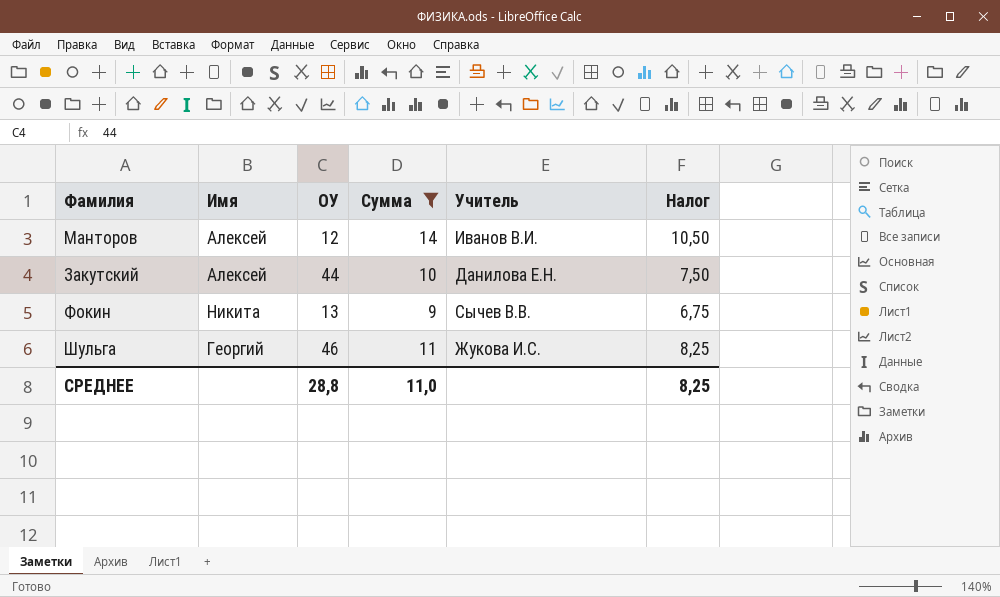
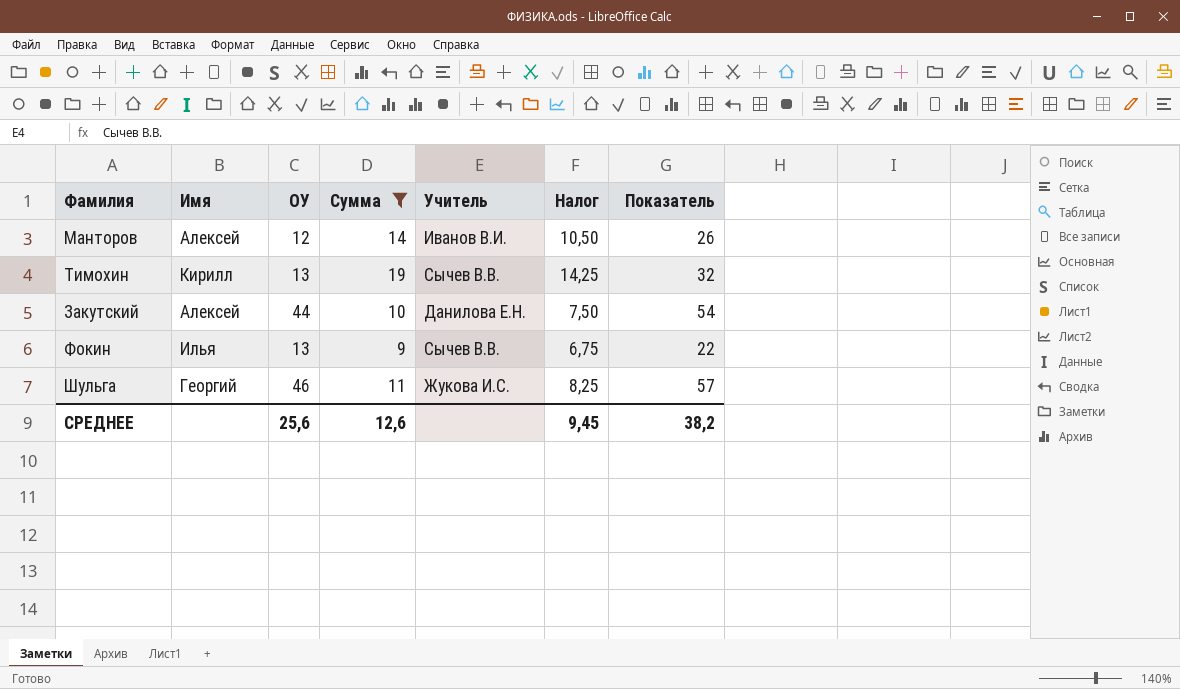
column Показатель | formula: none -> [ОУ] + [Сумма]
row Тимохин: none -> Кирилл | 13 | 19 | Сычев В.В. | 14,25 | 32
Фокин | Имя: Никита -> Илья
СРЕДНЕЕ | ОУ: 28,8 -> 25,6
СРЕДНЕЕ | Сумма: 11,0 -> 12,6
СРЕДНЕЕ | Налог: 8,25 -> 9,45

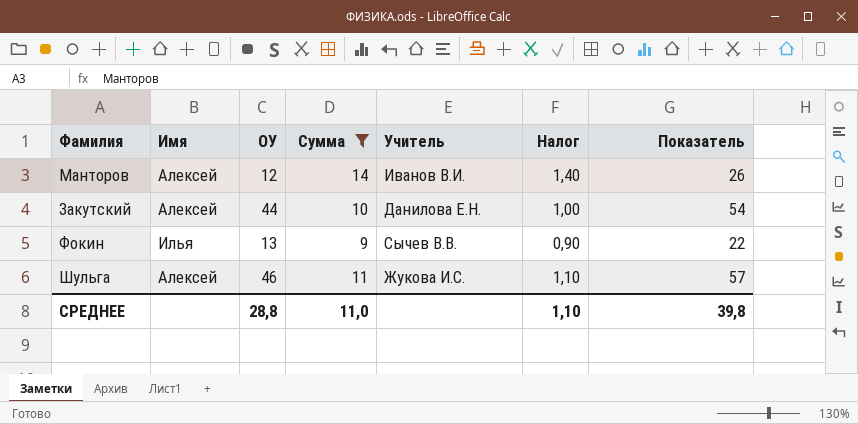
column Налог | formula: [Сумма] * 0,75 -> [Сумма] * 0,1
row Тимохин: Кирилл | 13 | 19 | Сычев В.В. | 14,25 | 32 -> none
Шульга | Имя: Георгий -> Алексей
СРЕДНЕЕ | ОУ: 25,6 -> 28,8
СРЕДНЕЕ | Сумма: 12,6 -> 11,0
СРЕДНЕЕ | Налог: 9,45 -> 1,10
СРЕДНЕЕ | Показатель: 38,2 -> 39,8

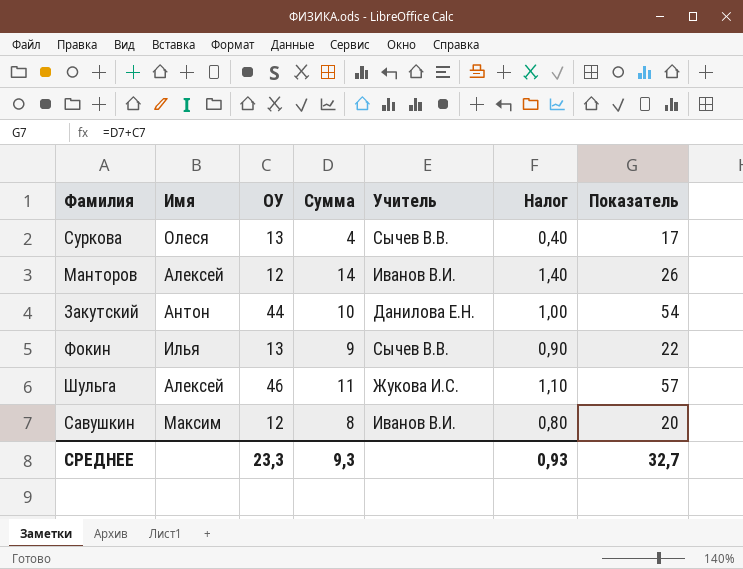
filter: Сумма >= 9 -> none
Закутский | Имя: Алексей -> Антон
СРЕДНЕЕ | ОУ: 28,8 -> 23,3
СРЕДНЕЕ | Сумма: 11,0 -> 9,3
СРЕДНЕЕ | Налог: 1,10 -> 0,93
СРЕДНЕЕ | Показатель: 39,8 -> 32,7

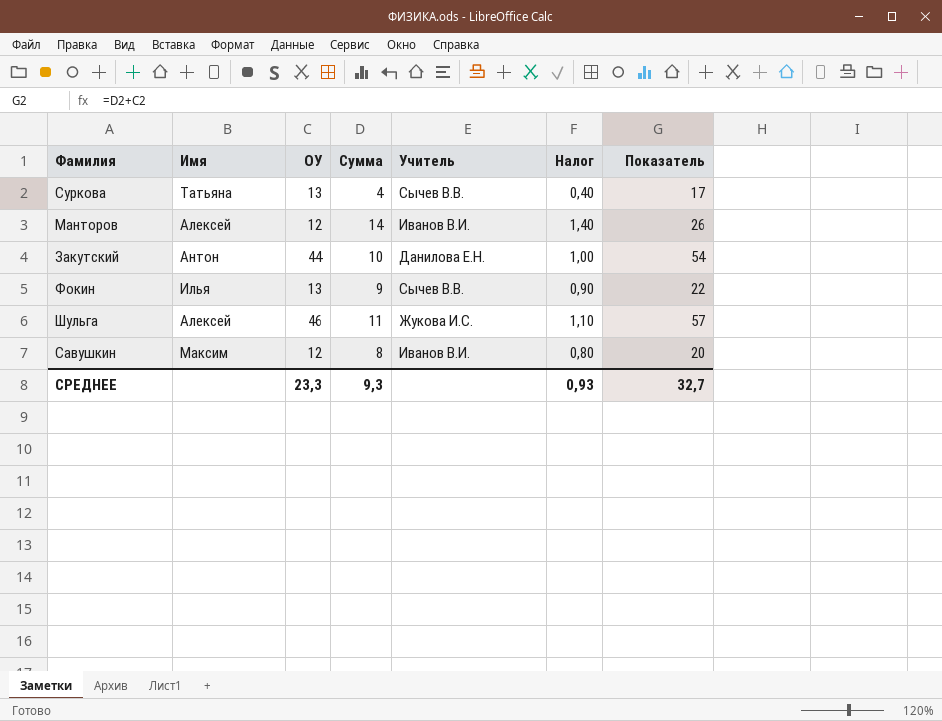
Суркова | Имя: Олеся -> Татьяна

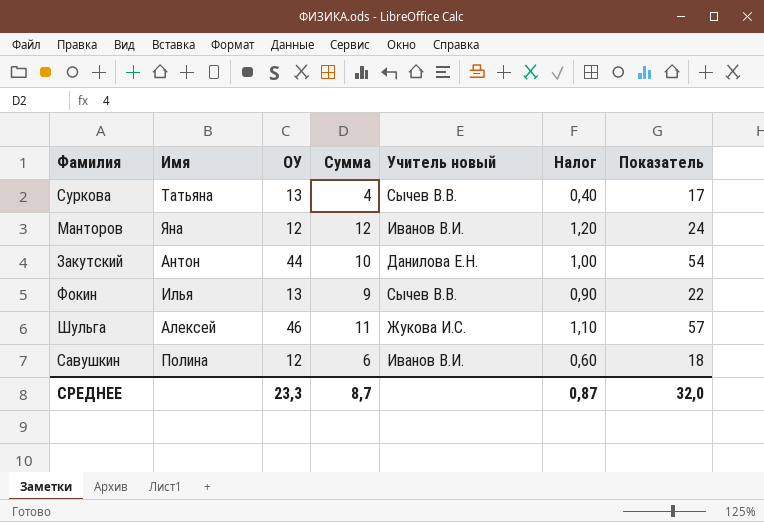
column name: Учитель -> Учитель новый
Манторов | Имя: Алексей -> Яна
Манторов | Сумма: 14 -> 12
Манторов | Налог: 1,40 -> 1,20
Манторов | Показатель: 26 -> 24
Савушкин | Имя: Максим -> Полина
Савушкин | Сумма: 8 -> 6
Савушкин | Налог: 0,80 -> 0,60
Савушкин | Показатель: 20 -> 18
СРЕДНЕЕ | Сумма: 9,3 -> 8,7
СРЕДНЕЕ | Налог: 0,93 -> 0,87
СРЕДНЕЕ | Показатель: 32,7 -> 32,0

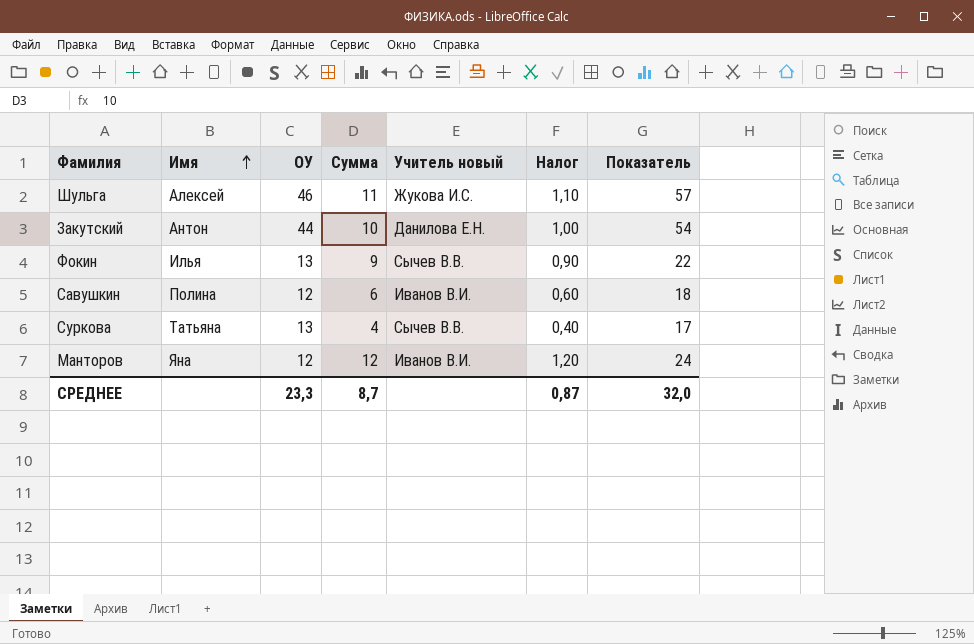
row order: none -> Имя ascending

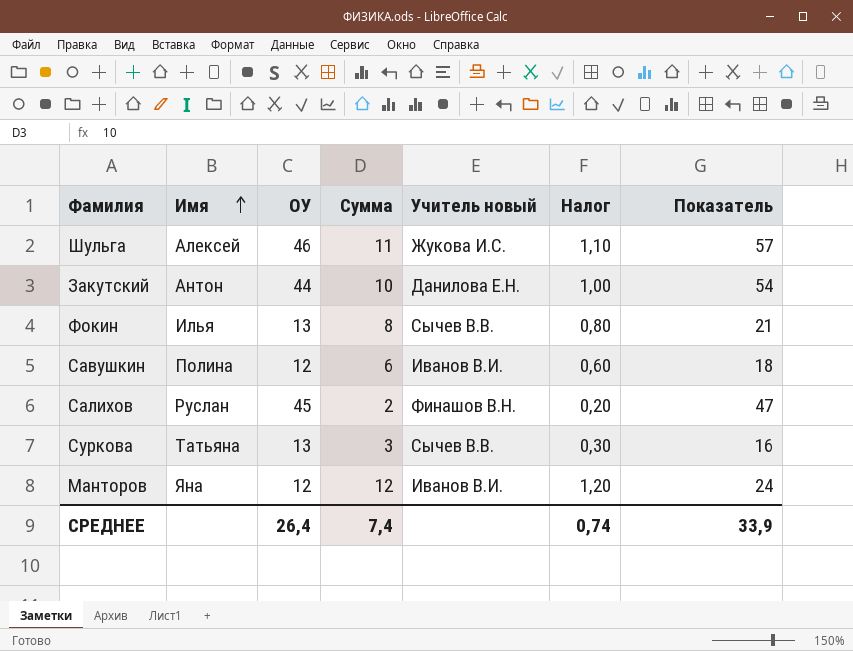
Фокин | Сумма: 9 -> 8
Фокин | Налог: 0,90 -> 0,80
Фокин | Показатель: 22 -> 21
row Салихов: none -> Руслан | 45 | 2 | Финашов В.Н. | 0,20 | 47
Суркова | Сумма: 4 -> 3
Суркова | Налог: 0,40 -> 0,30
Суркова | Показатель: 17 -> 16
СРЕДНЕЕ | ОУ: 23,3 -> 26,4
СРЕДНЕЕ | Сумма: 8,7 -> 7,4
СРЕДНЕЕ | Налог: 0,87 -> 0,74
СРЕДНЕЕ | Показатель: 32,0 -> 33,9

